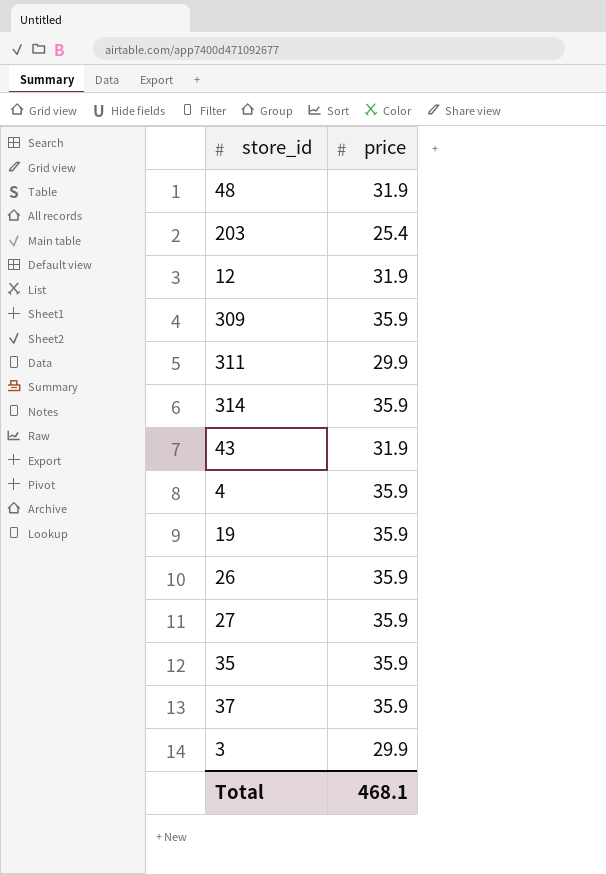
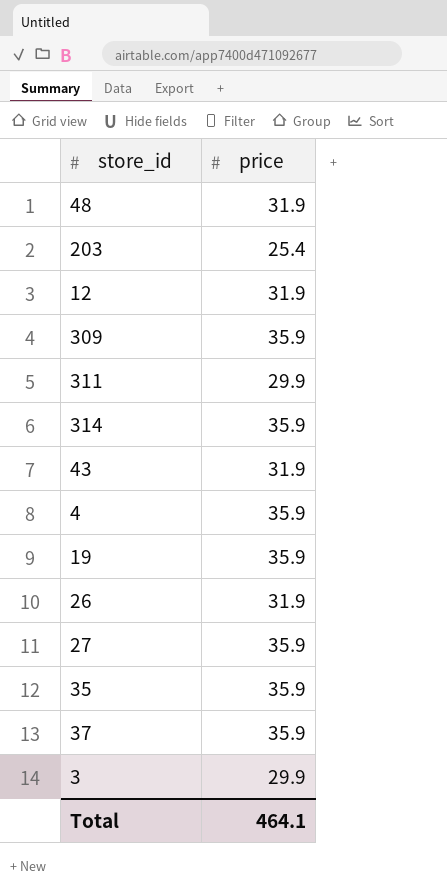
26 | price: 35.9 -> 31.9
Total | price: 468.1 -> 464.1

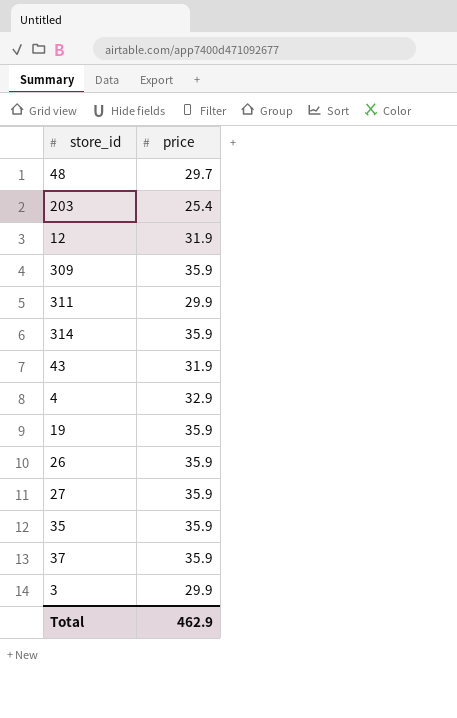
48 | price: 31.9 -> 29.7
4 | price: 35.9 -> 32.9
26 | price: 31.9 -> 35.9
Total | price: 464.1 -> 462.9

